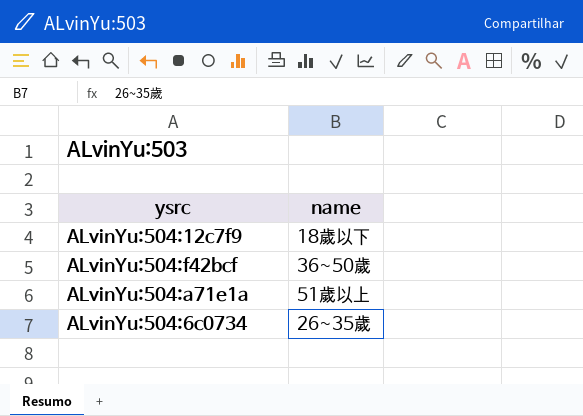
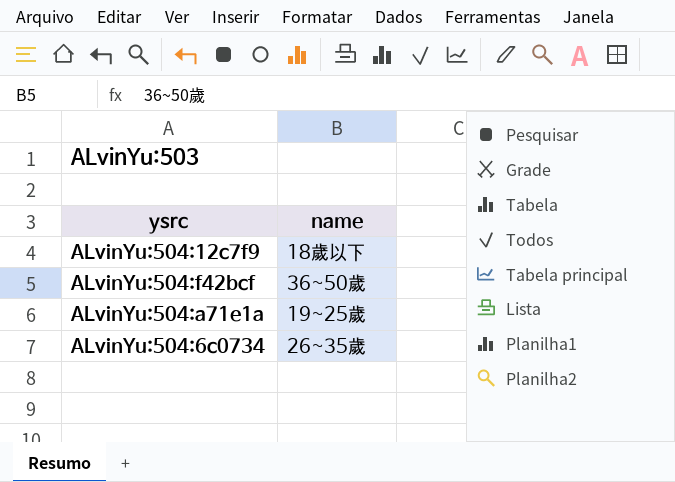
ALvinYu:504:a71e1a | name: 51歲以上 -> 19~25歲

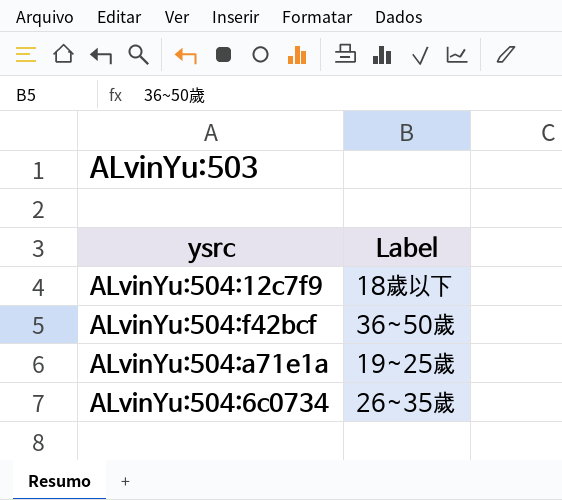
column name: name -> Label

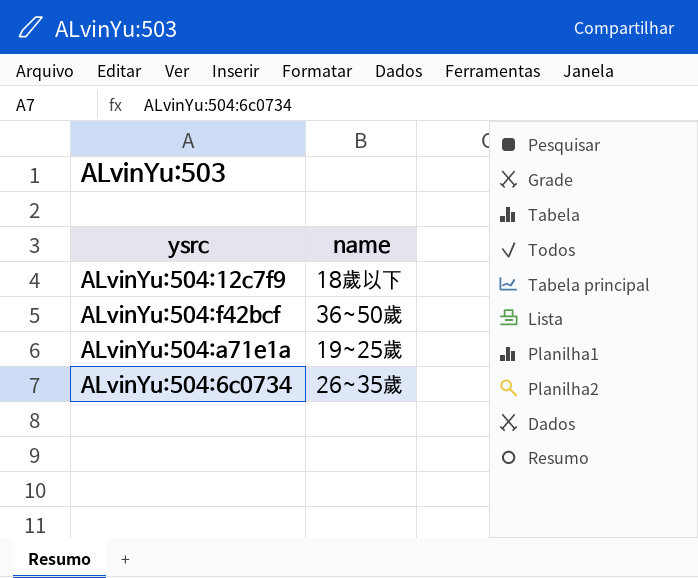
column name: Label -> name

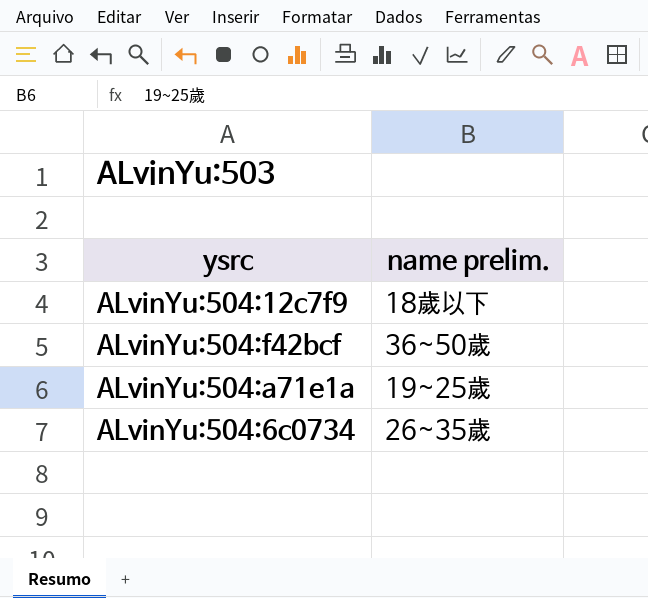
column name: name -> name prelim.

